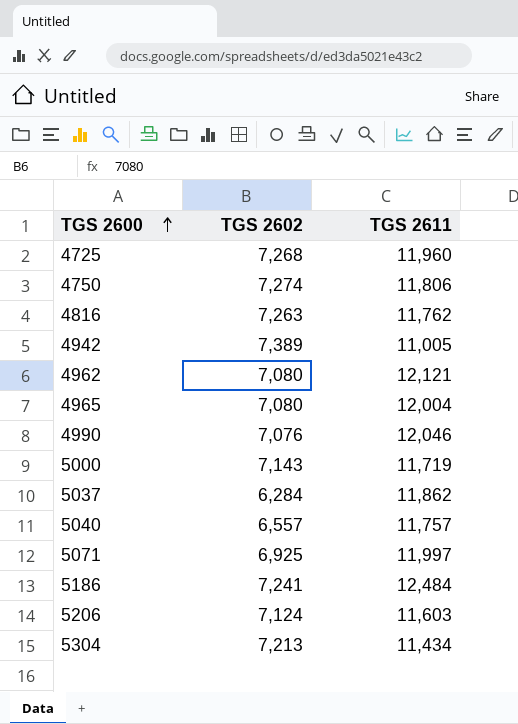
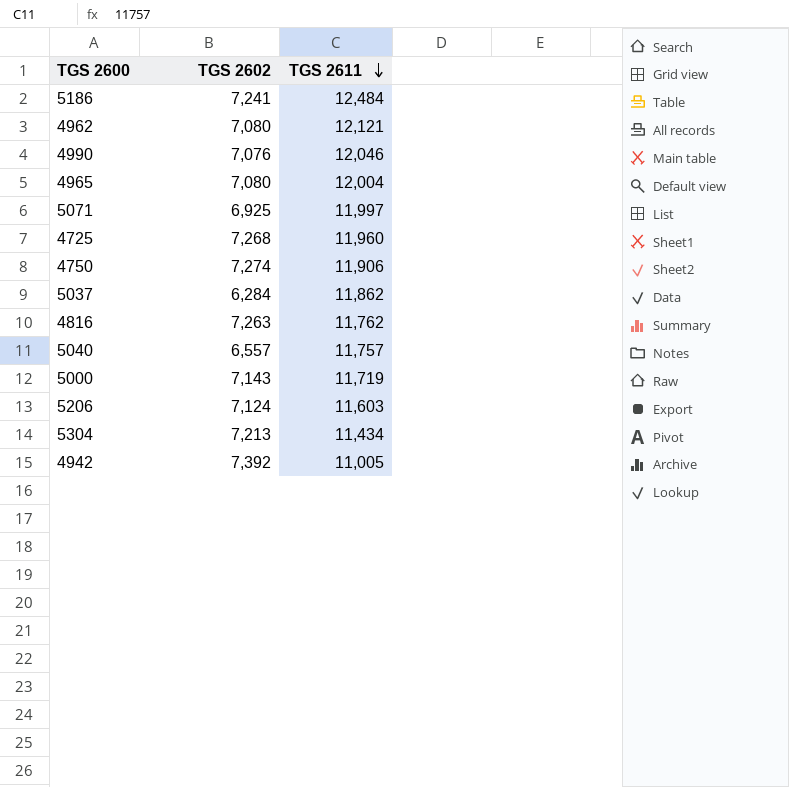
row order: TGS 2600 ascending -> TGS 2611 descending
4750 | TGS 2611: 11,806 -> 11,906
4942 | TGS 2602: 7,389 -> 7,392

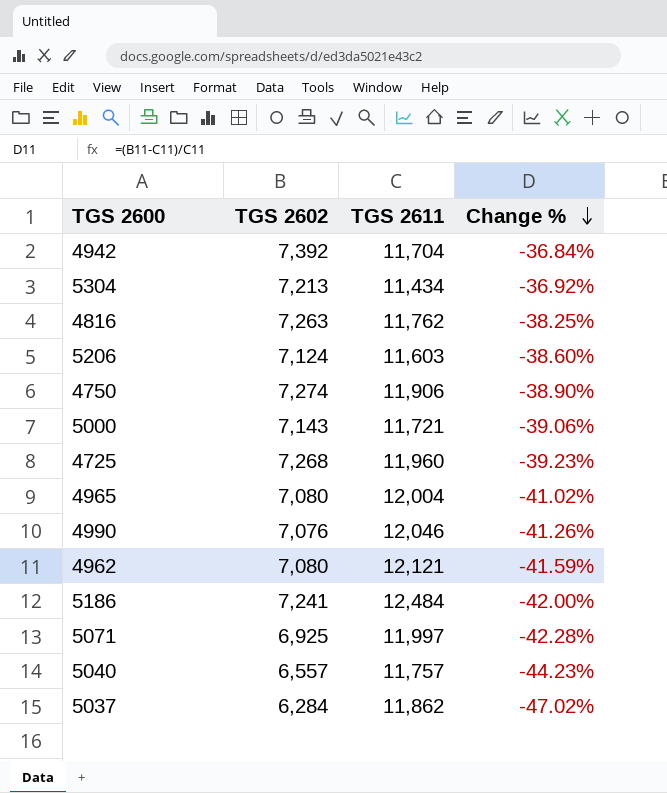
row order: TGS 2611 descending -> Change % descending
column Change % | formula: none -> ([TGS 2602] - [TGS 2611]) / [TGS 2611]
4942 | TGS 2611: 11,005 -> 11,704
5000 | TGS 2611: 11,719 -> 11,721

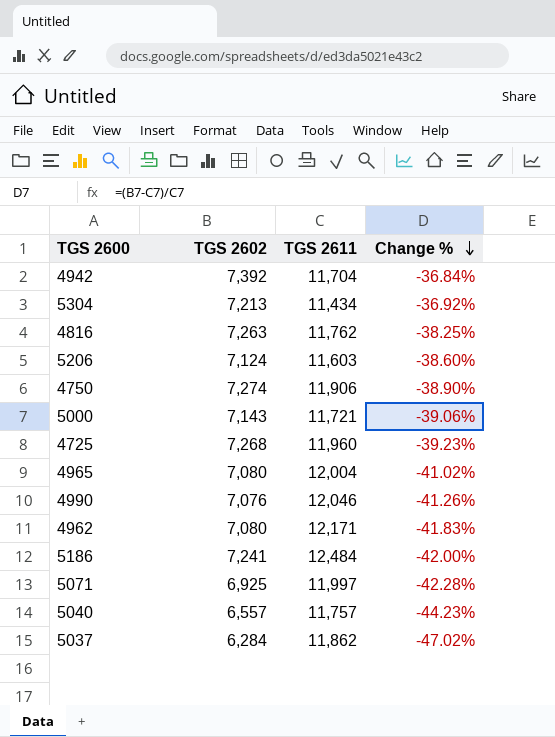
4962 | TGS 2611: 12,121 -> 12,171
4962 | Change %: -41.59% -> -41.83%

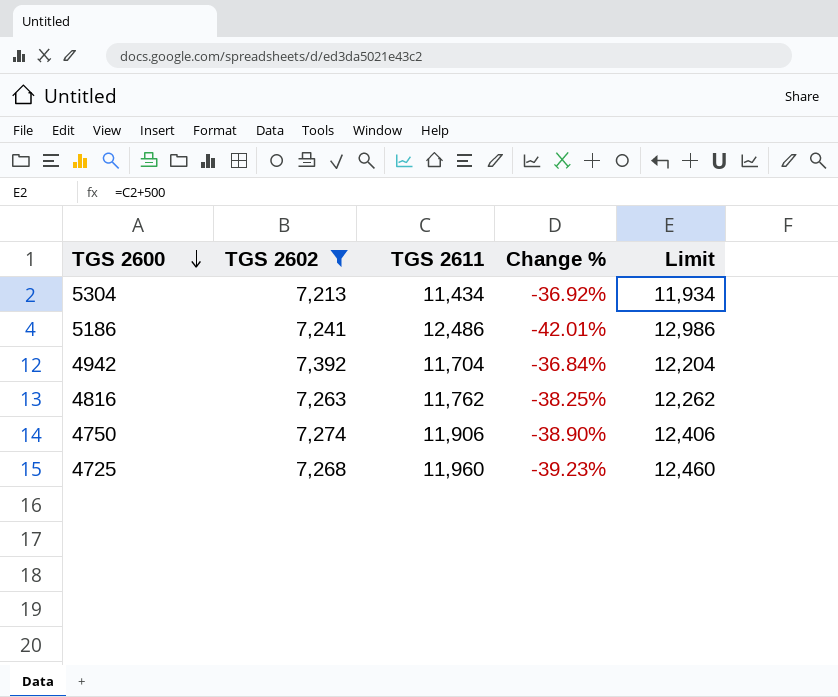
filter: none -> TGS 2602 >= 7,213
row order: Change % descending -> TGS 2600 descending
column Limit | formula: none -> [TGS 2611] + 500
5186 | TGS 2611: 12,484 -> 12,486
5186 | Change %: -42.00% -> -42.01%

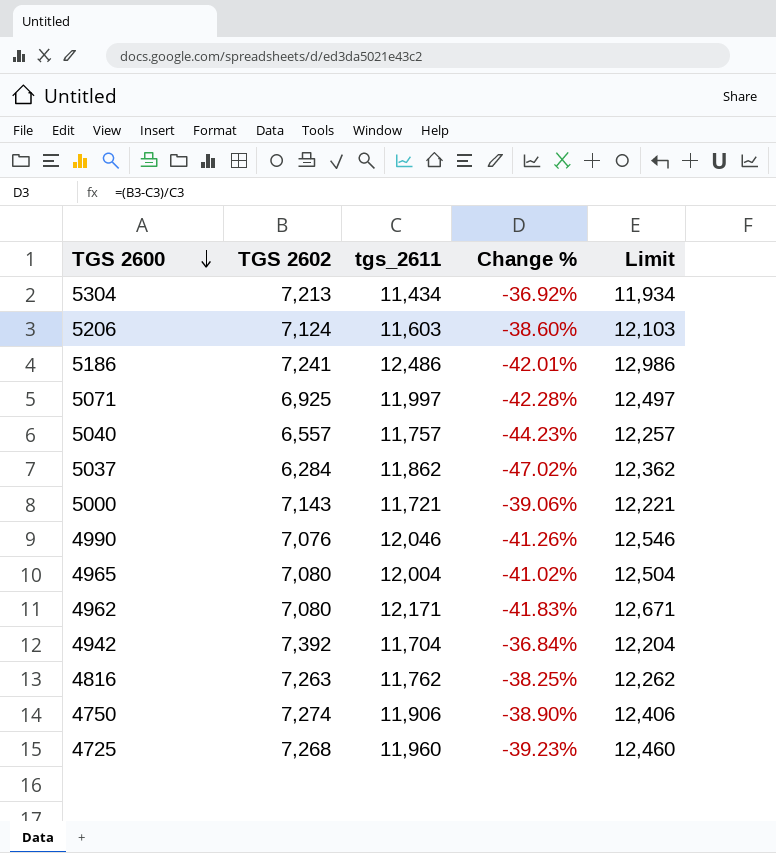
filter: TGS 2602 >= 7,213 -> none
column name: TGS 2611 -> tgs_2611

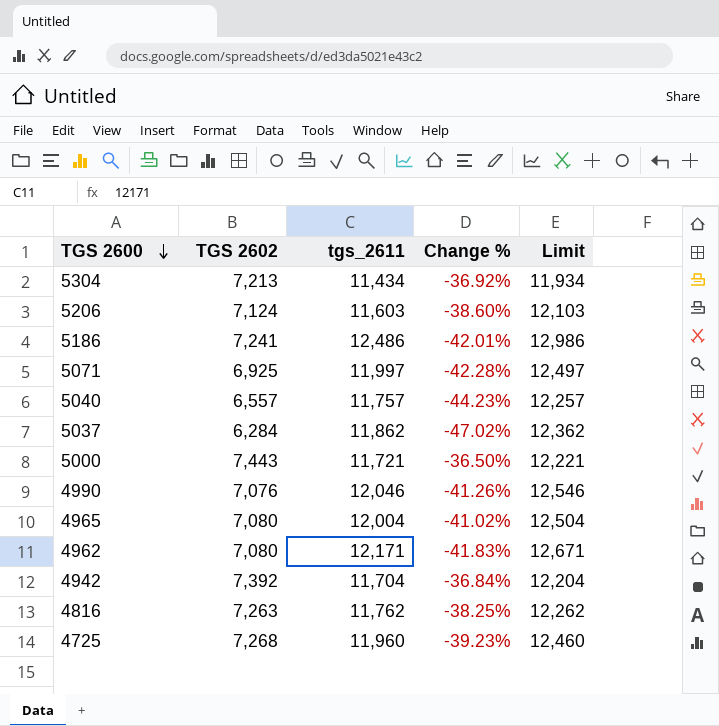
row 4750: 7,274 | 11,906 | -38.90% | 12,406 -> none
5000 | TGS 2602: 7,143 -> 7,443
5000 | Change %: -39.06% -> -36.50%

